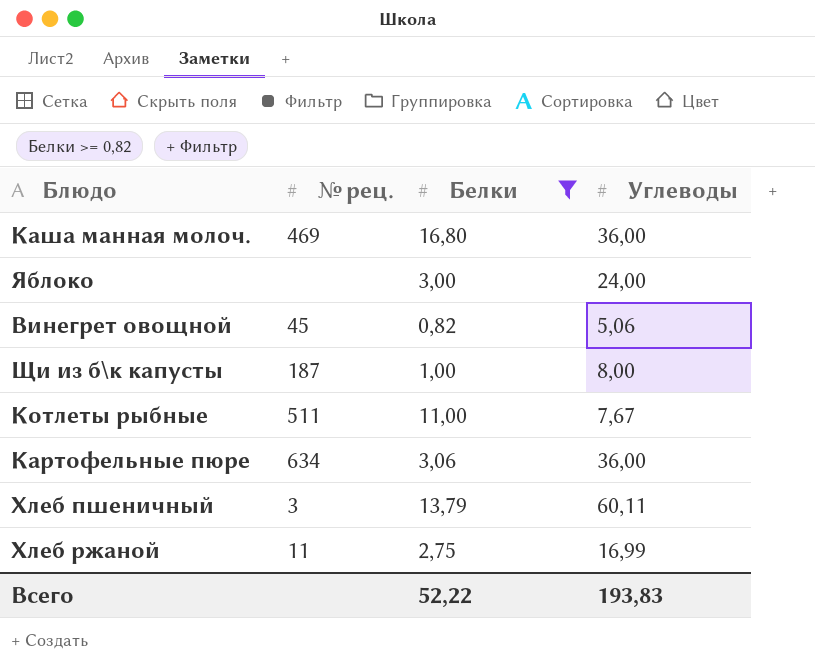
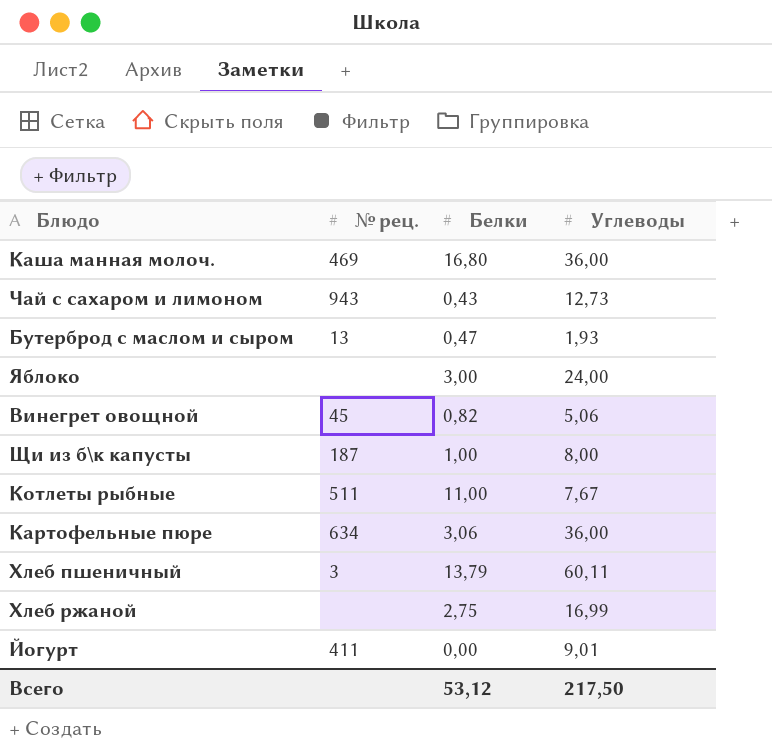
filter: Белки >= 0,82 -> none
Хлеб ржаной | № рец.: 11 -> none
Всего | Белки: 52,22 -> 53,12
Всего | Углеводы: 193,83 -> 217,50

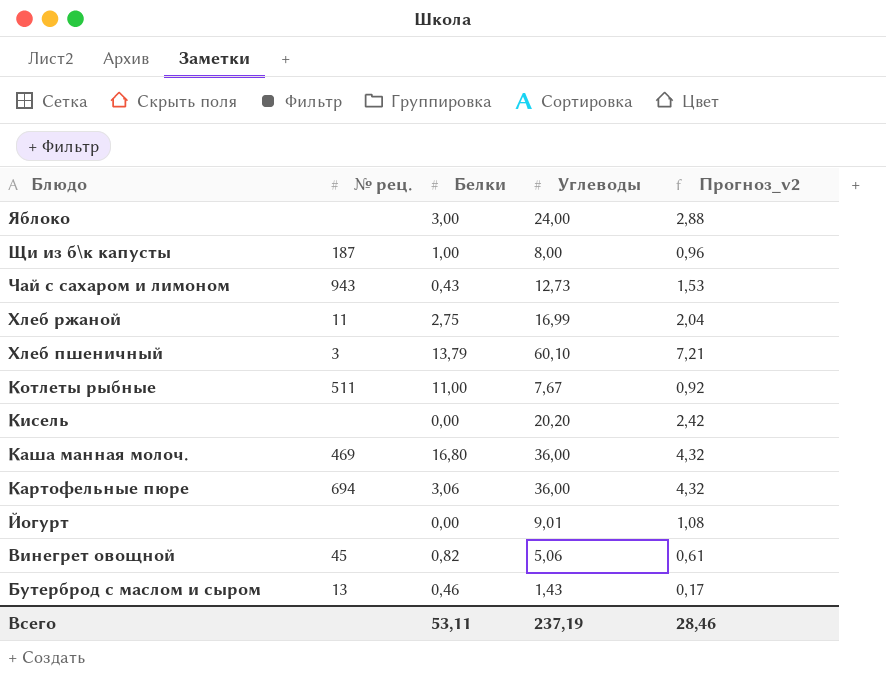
row order: none -> Блюдо descending
column Прогноз_v2 | formula: none -> [Углеводы] * 0,12
Хлеб ржаной | № рец.: none -> 11
Хлеб пшеничный | Углеводы: 60,11 -> 60,10
row Кисель: none -> none | 0,00 | 20,20 | 2,42
Картофельные пюре | № рец.: 634 -> 694
Йогурт | № рец.: 411 -> none
Бутерброд с маслом и сыром | Белки: 0,47 -> 0,46
Бутерброд с маслом и сыром | Углеводы: 1,93 -> 1,43
Всего | Белки: 53,12 -> 53,11
Всего | Углеводы: 217,50 -> 237,19

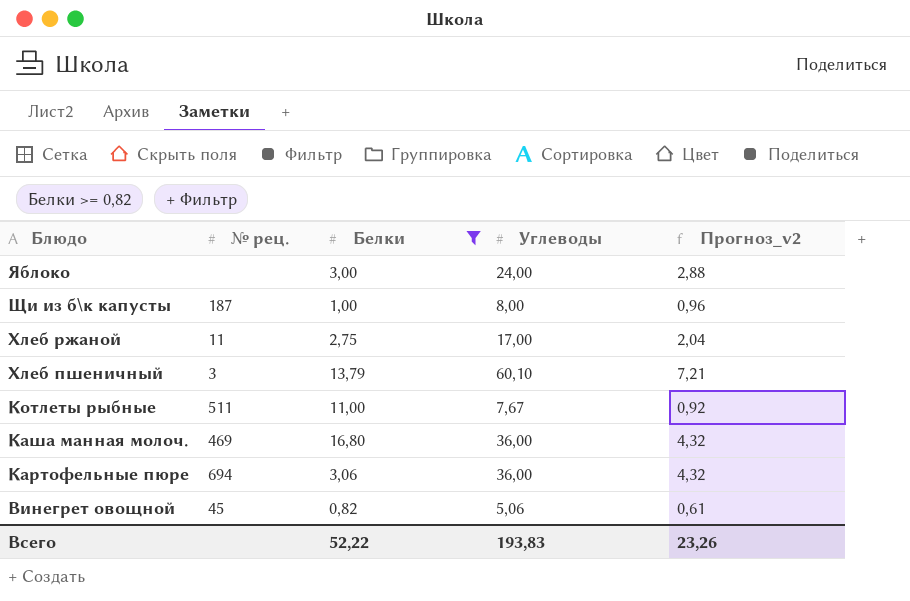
filter: none -> Белки >= 0,82
Хлеб ржаной | Углеводы: 16,99 -> 17,00
Всего | Белки: 53,11 -> 52,22
Всего | Углеводы: 237,19 -> 193,83
Всего | Прогноз_v2: 28,46 -> 23,26

